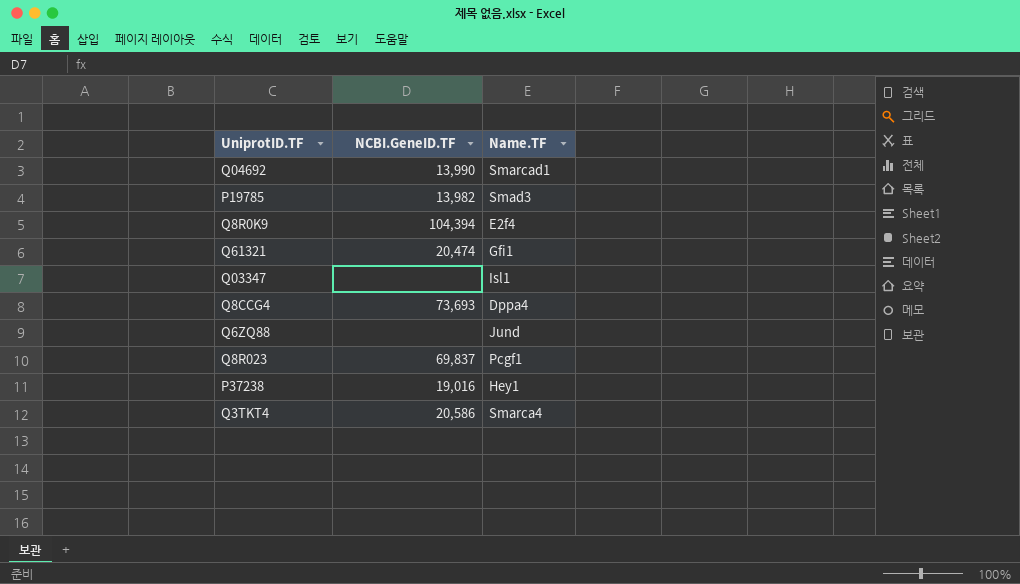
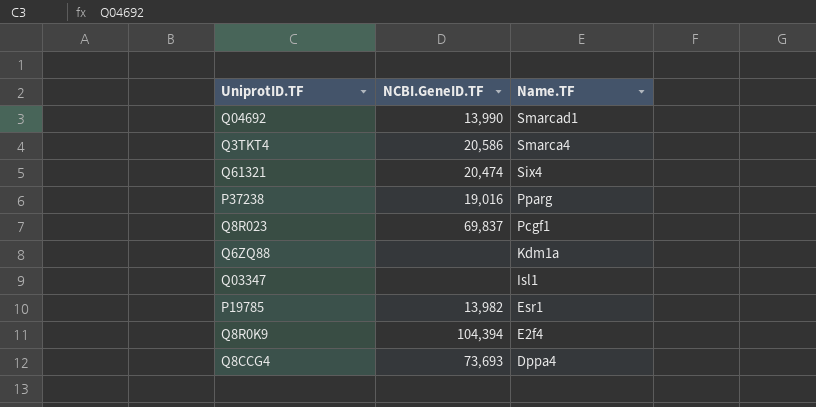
row order: none -> Name.TF descending
Q61321 | Name.TF: Gfi1 -> Six4
P37238 | Name.TF: Hey1 -> Pparg
Q6ZQ88 | Name.TF: Jund -> Kdm1a
P19785 | Name.TF: Smad3 -> Esr1

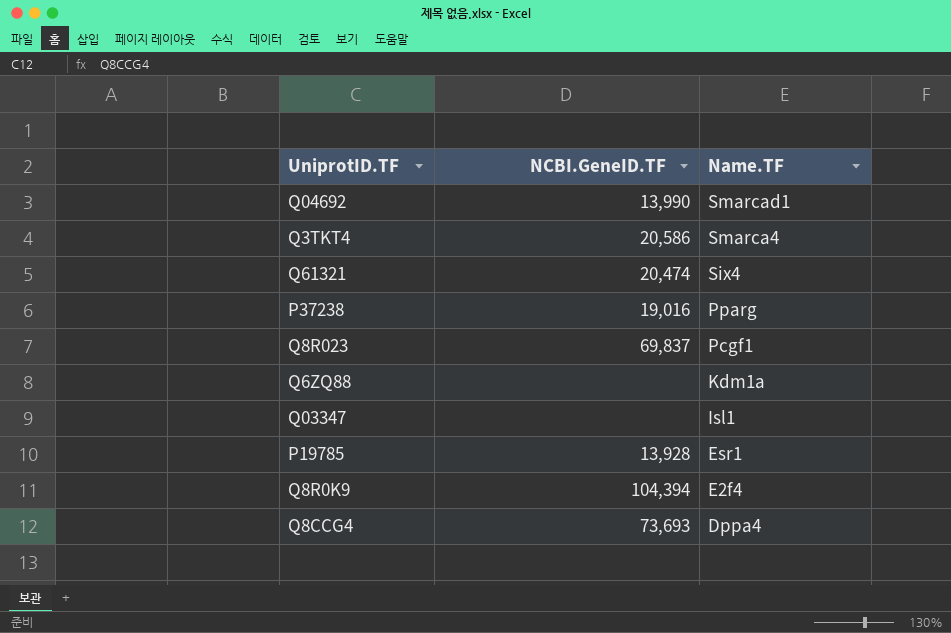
P19785 | NCBI.GeneID.TF: 13,982 -> 13,928

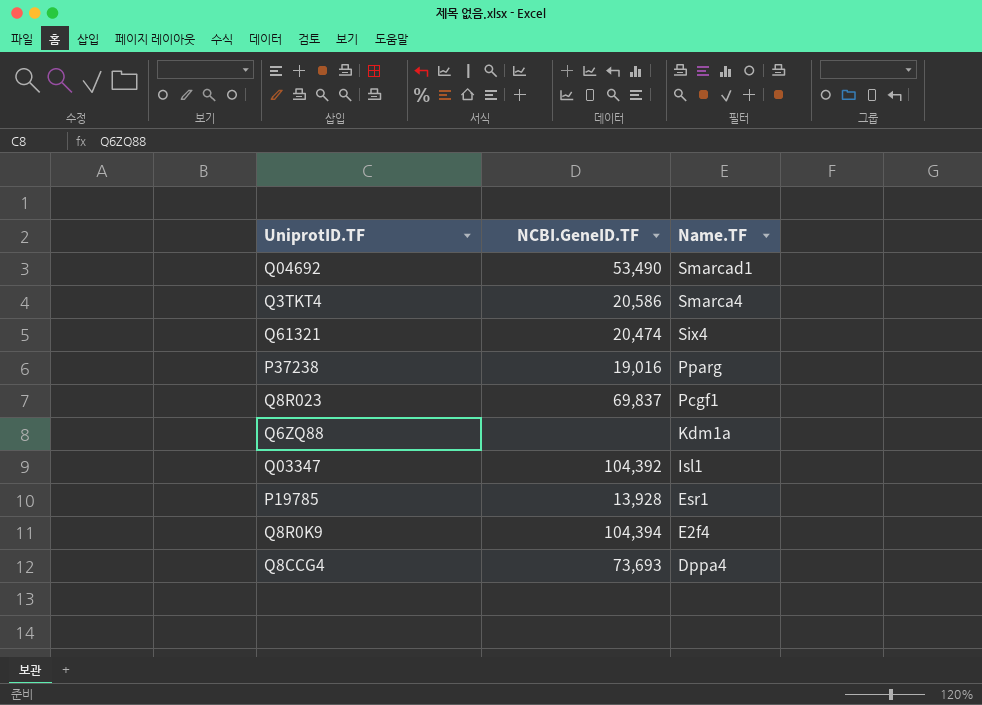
Q04692 | NCBI.GeneID.TF: 13,990 -> 53,490
Q03347 | NCBI.GeneID.TF: none -> 104,392

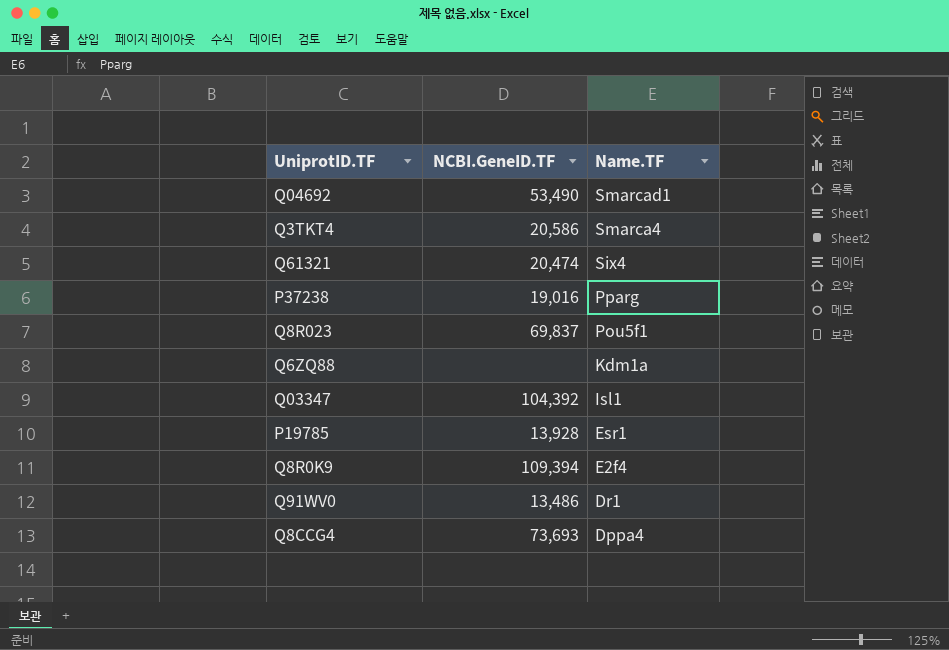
Q8R023 | Name.TF: Pcgf1 -> Pou5f1
Q8R0K9 | NCBI.GeneID.TF: 104,394 -> 109,394
row Q91WV0: none -> 13,486 | Dr1

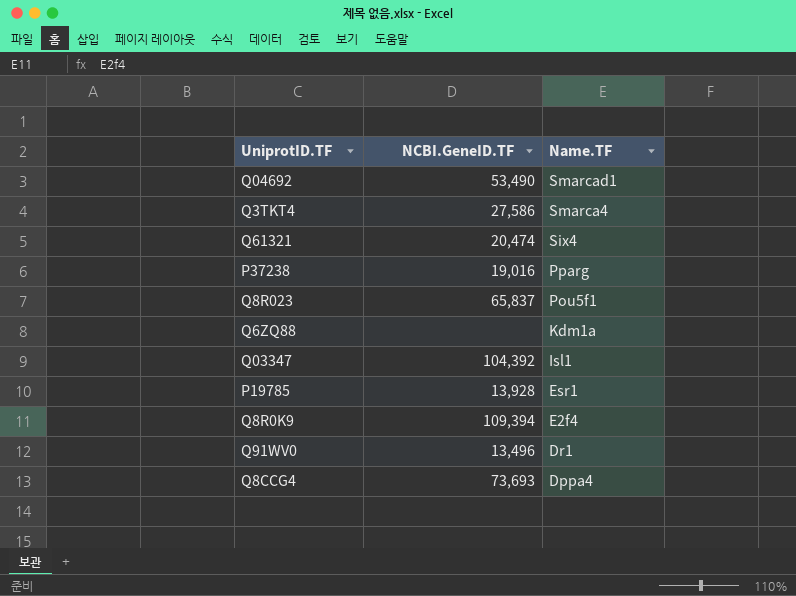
Q3TKT4 | NCBI.GeneID.TF: 20,586 -> 27,586
Q8R023 | NCBI.GeneID.TF: 69,837 -> 65,837
Q91WV0 | NCBI.GeneID.TF: 13,486 -> 13,496

